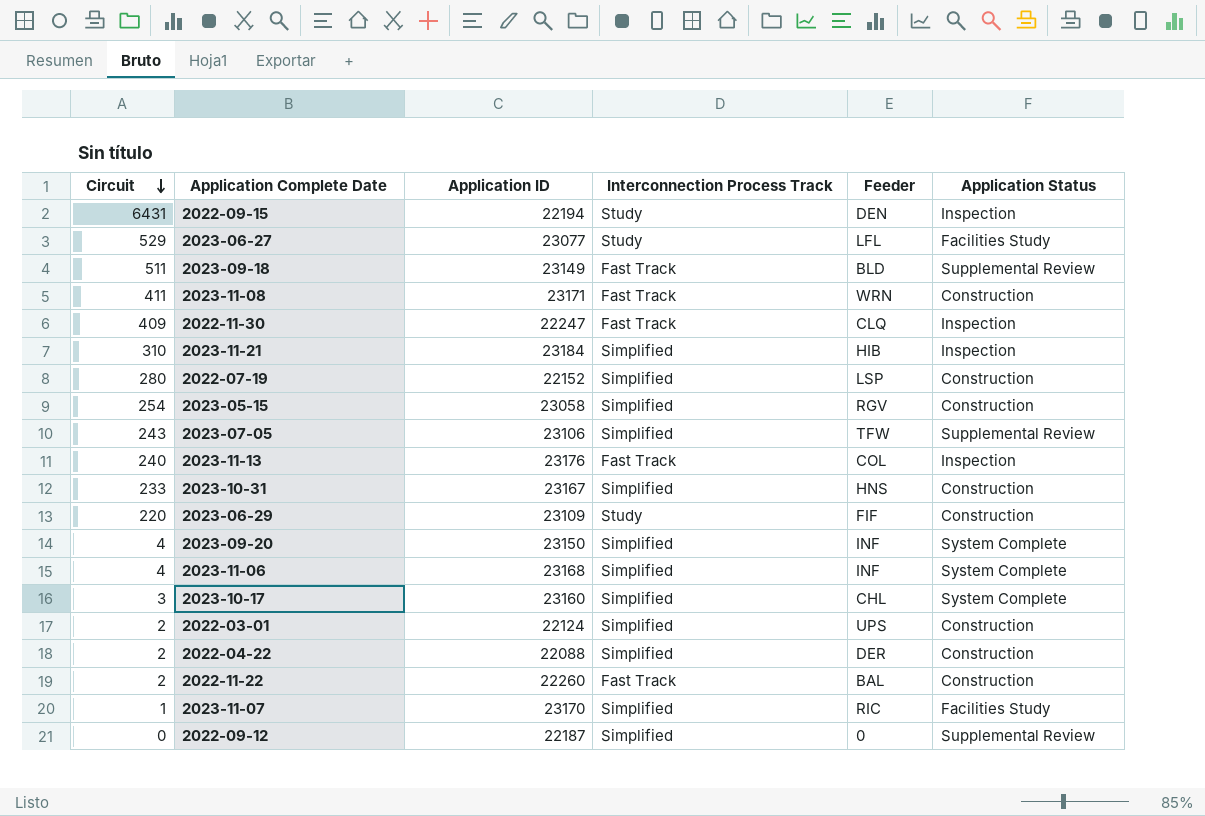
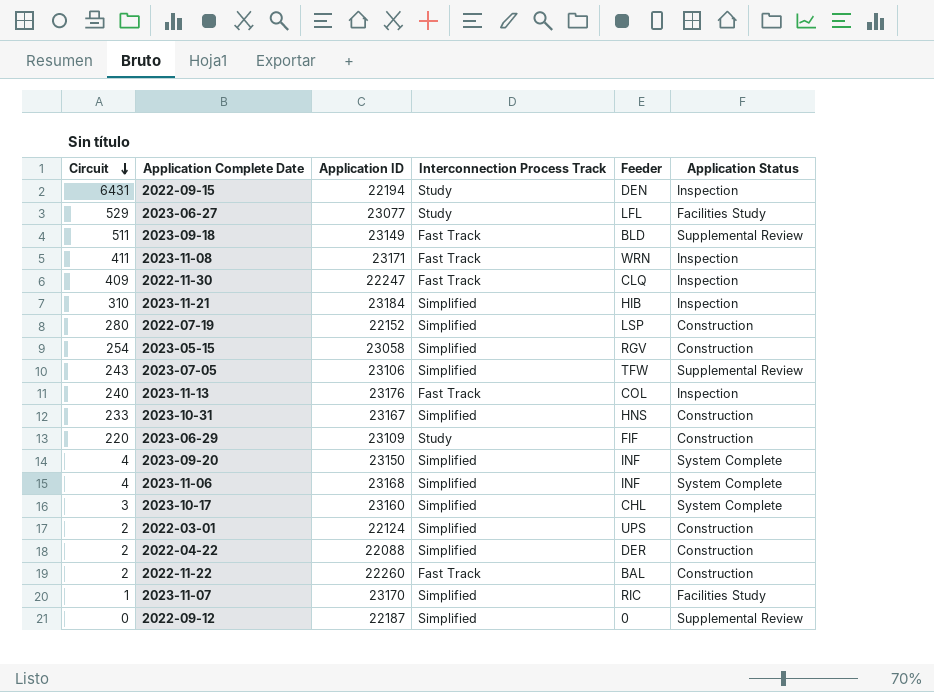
2023-11-08 | Application Status: Construction -> Inspection

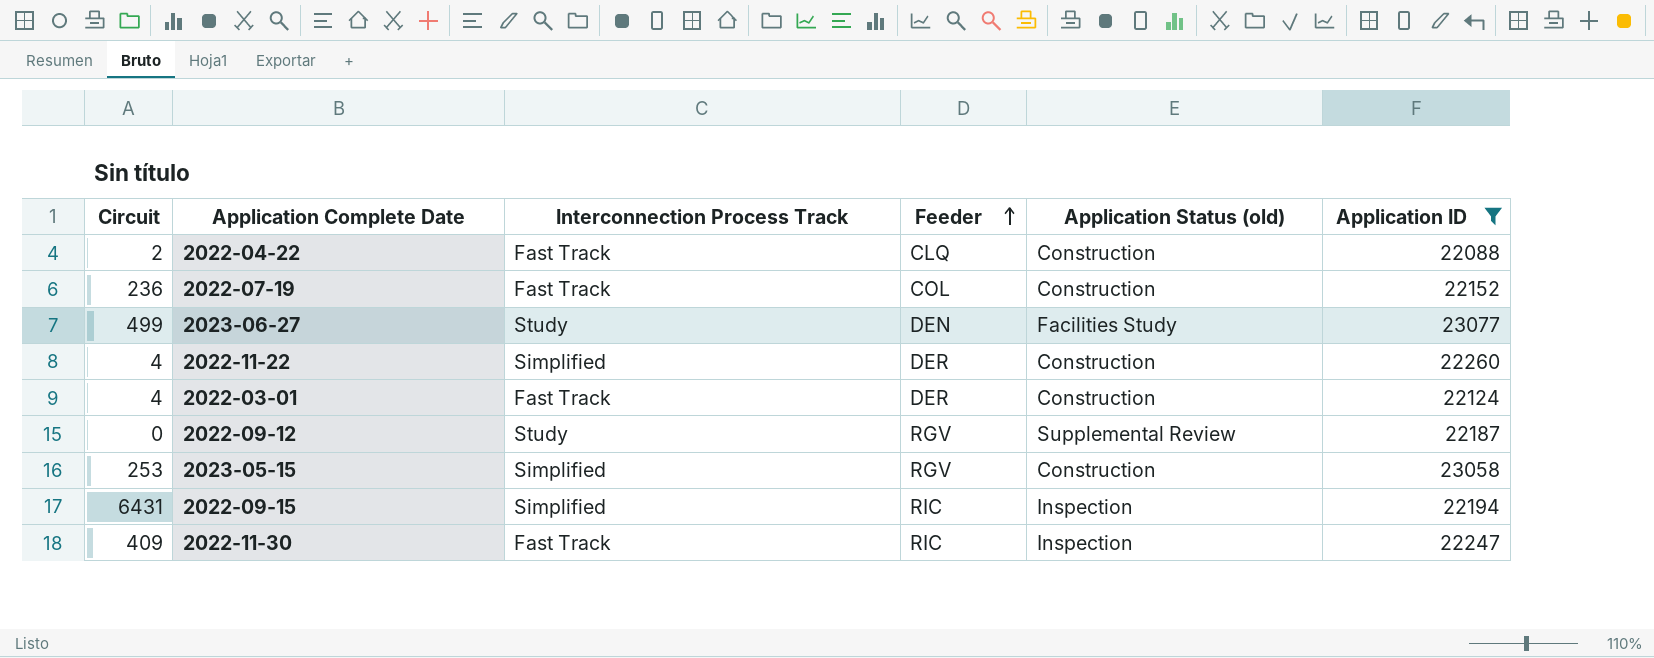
filter: none -> Application ID <= 23077
row order: Circuit descending -> Feeder ascending
column name: Application Status -> Application Status (old)
column Application ID | position: 3 -> 6
2022-04-22 | Interconnection Process Track: Simplified -> Fast Track
2022-04-22 | Feeder: DER -> CLQ
2022-07-19 | Circuit: 280 -> 236
2022-07-19 | Interconnection Process Track: Simplified -> Fast Track
2022-07-19 | Feeder: LSP -> COL
2023-06-27 | Circuit: 529 -> 499
2023-06-27 | Feeder: LFL -> DEN
2022-11-22 | Circuit: 2 -> 4
2022-11-22 | Interconnection Process Track: Fast Track -> Simplified
2022-11-22 | Feeder: BAL -> DER
2022-03-01 | Circuit: 2 -> 4
2022-03-01 | Interconnection Process Track: Simplified -> Fast Track
2022-03-01 | Feeder: UPS -> DER
2022-09-12 | Interconnection Process Track: Simplified -> Study
2022-09-12 | Feeder: 0 -> RGV
2023-05-15 | Circuit: 254 -> 253
2022-09-15 | Interconnection Process Track: Study -> Simplified
2022-09-15 | Feeder: DEN -> RIC
2022-11-30 | Feeder: CLQ -> RIC

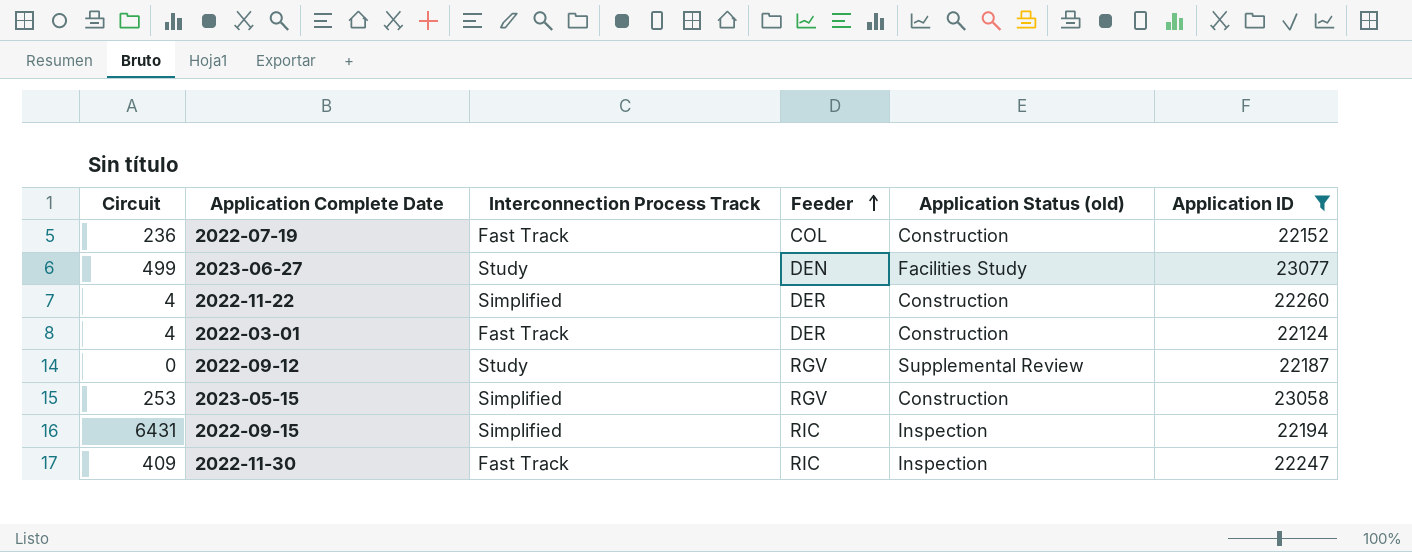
row 2022-04-22: 2 | Fast Track | CLQ | Construction | 22088 -> none

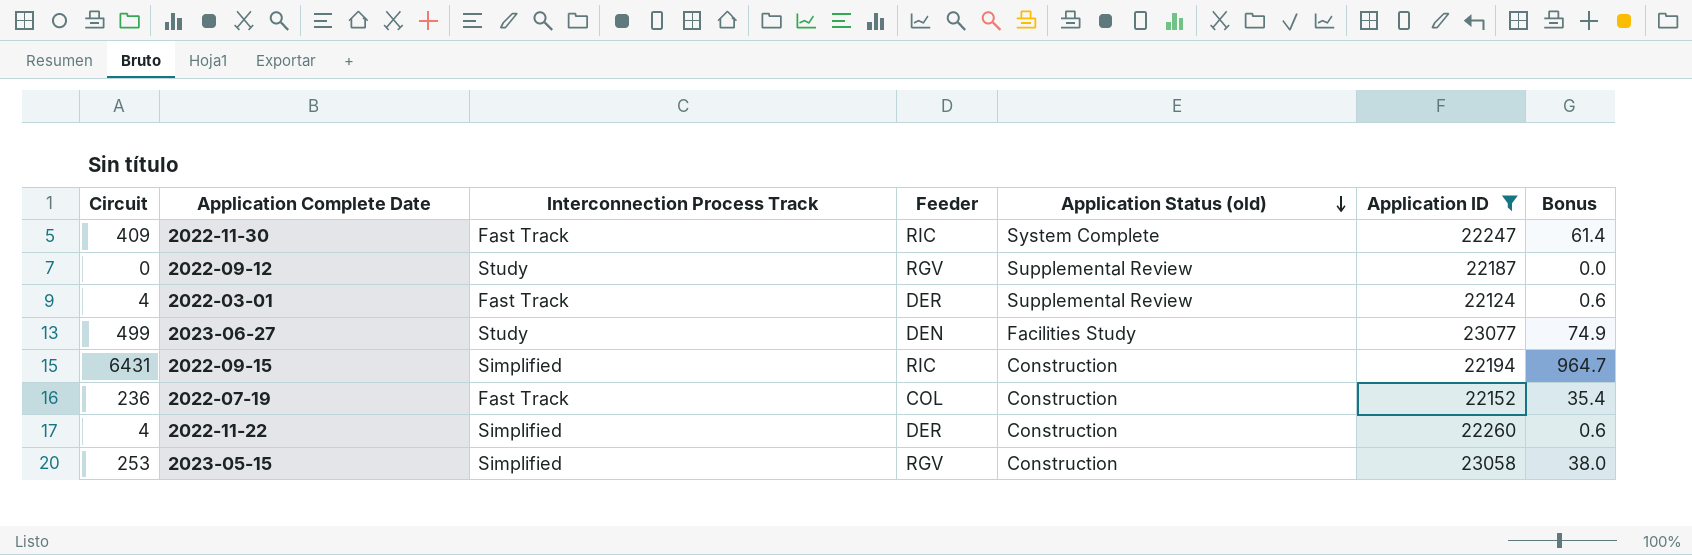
row order: Feeder ascending -> Application Status (old) descending
column Bonus | formula: none -> [Circuit] * 0.15
2022-11-30 | Application Status (old): Inspection -> System Complete
2022-03-01 | Application Status (old): Construction -> Supplemental Review
2022-09-15 | Application Status (old): Inspection -> Construction

